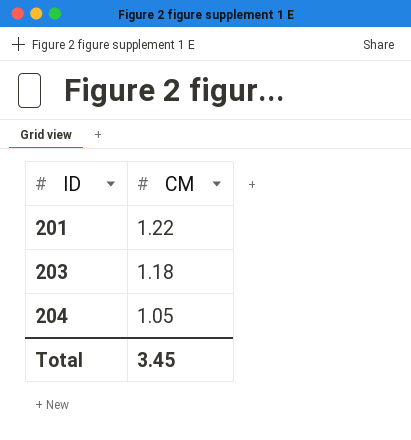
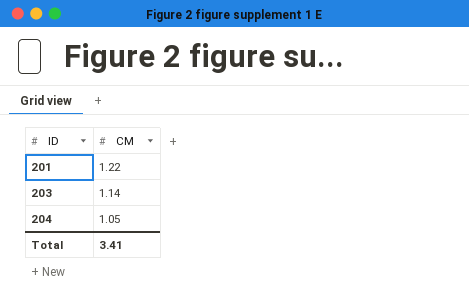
203 | CM: 1.18 -> 1.14
Total | CM: 3.45 -> 3.41

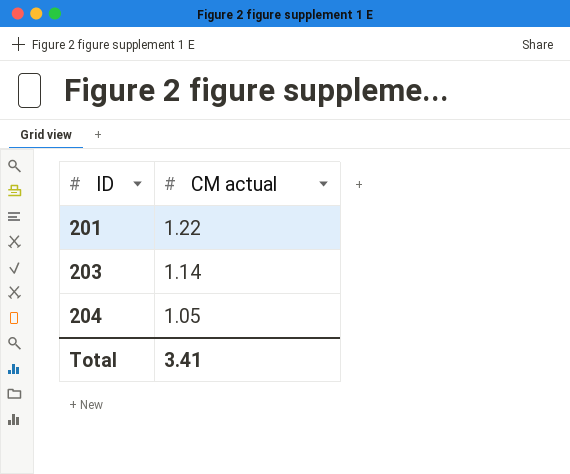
column name: CM -> CM actual

